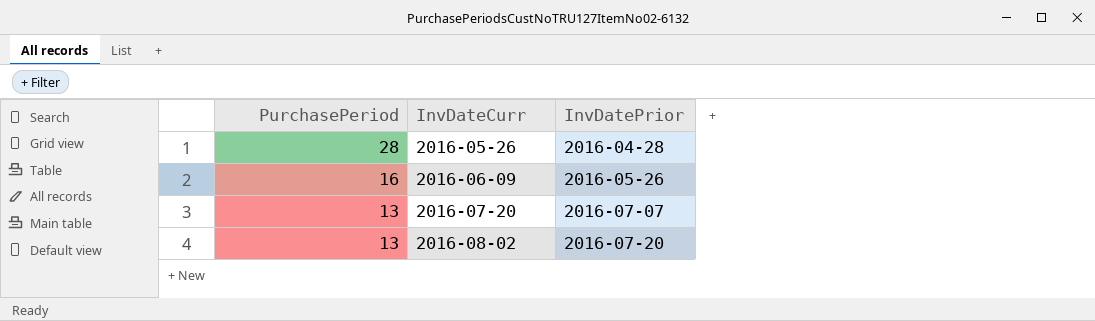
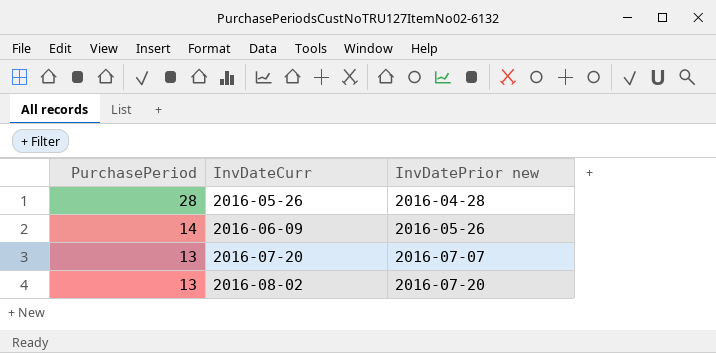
column name: InvDatePrior -> InvDatePrior new
2016-06-09 | PurchasePeriod: 16 -> 14

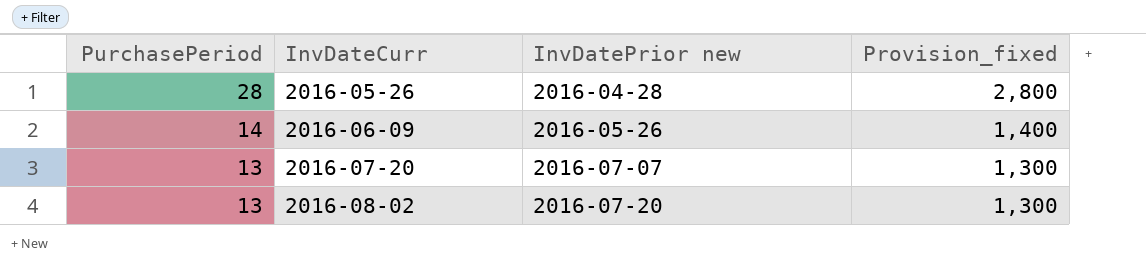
column Provision_fixed | formula: none -> [PurchasePeriod] * 100

